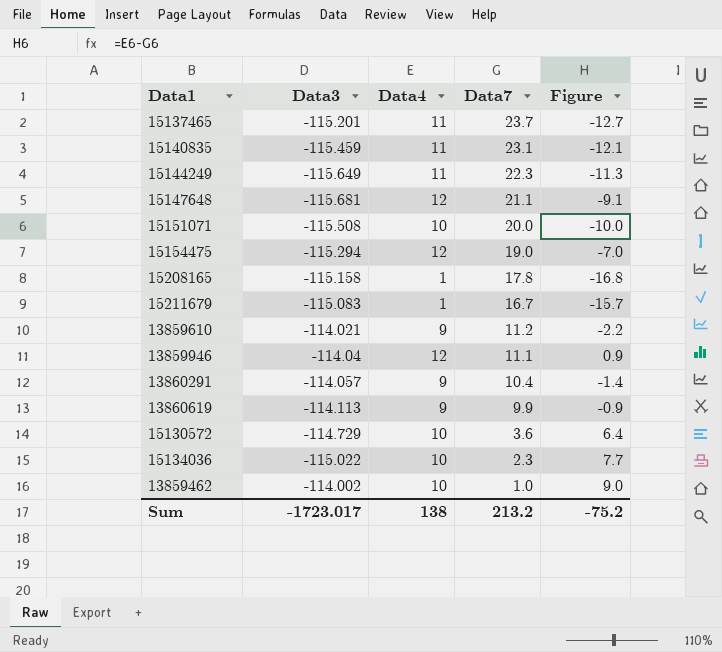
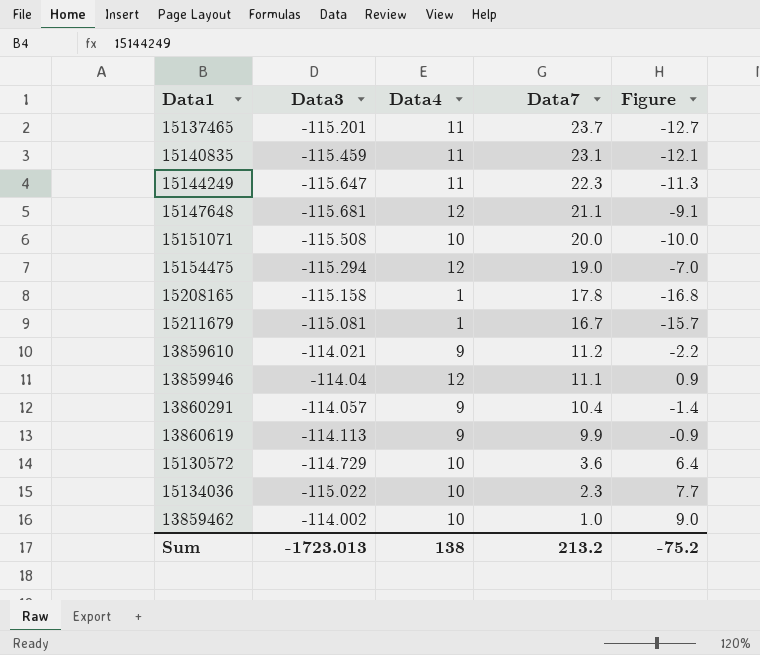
15144249 | Data3: -115.649 -> -115.647
15211679 | Data3: -115.083 -> -115.081
Sum | Data3: -1723.017 -> -1723.013

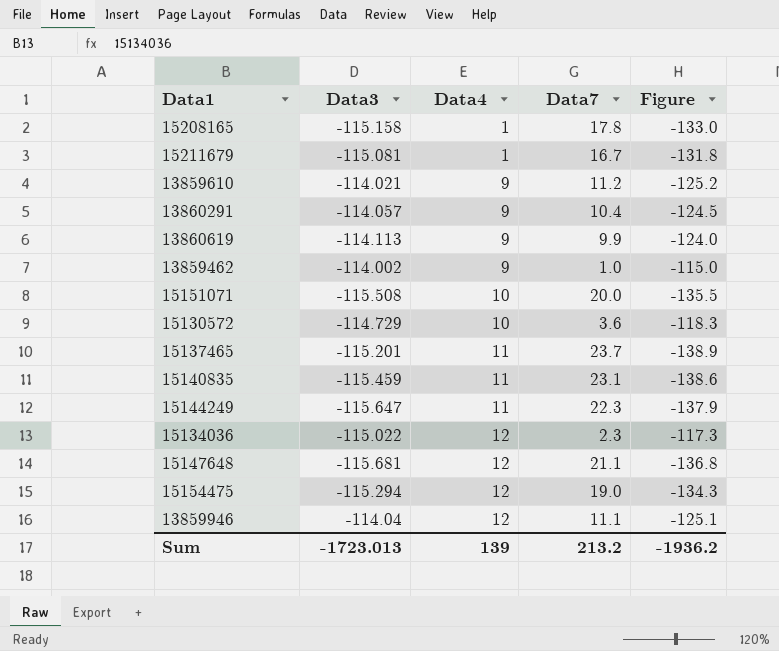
row order: Data7 descending -> Data4 ascending
column Figure | formula: [Data4] - [Data7] -> [Data3] - [Data7]
13859462 | Data4: 10 -> 9
15134036 | Data4: 10 -> 12
Sum | Data4: 138 -> 139
Sum | Figure: -75.2 -> -1936.2

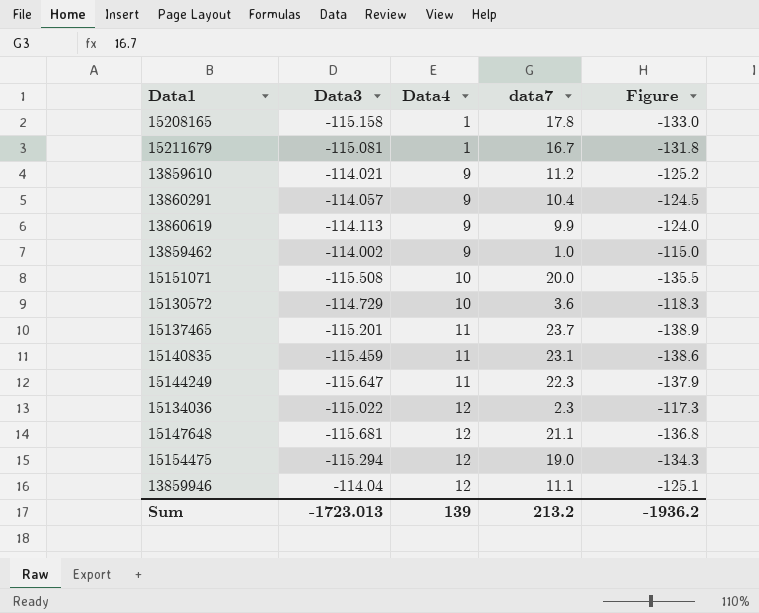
column name: Data7 -> data7

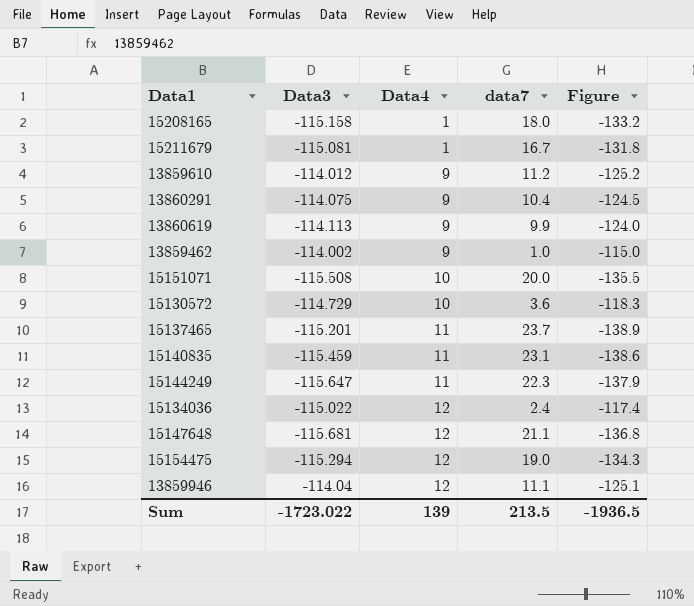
15208165 | data7: 17.8 -> 18.0
15208165 | Figure: -133.0 -> -133.2
13859610 | Data3: -114.021 -> -114.012
13860291 | Data3: -114.057 -> -114.075
15134036 | data7: 2.3 -> 2.4
15134036 | Figure: -117.3 -> -117.4
Sum | Data3: -1723.013 -> -1723.022
Sum | data7: 213.2 -> 213.5
Sum | Figure: -1936.2 -> -1936.5

